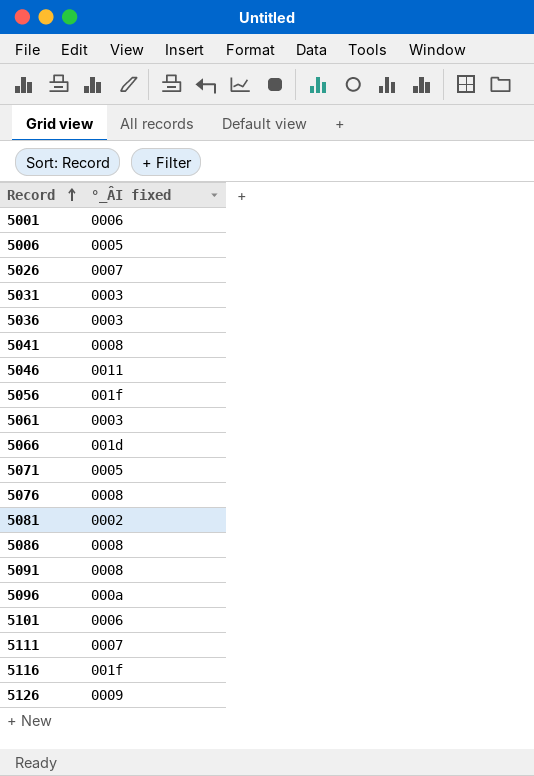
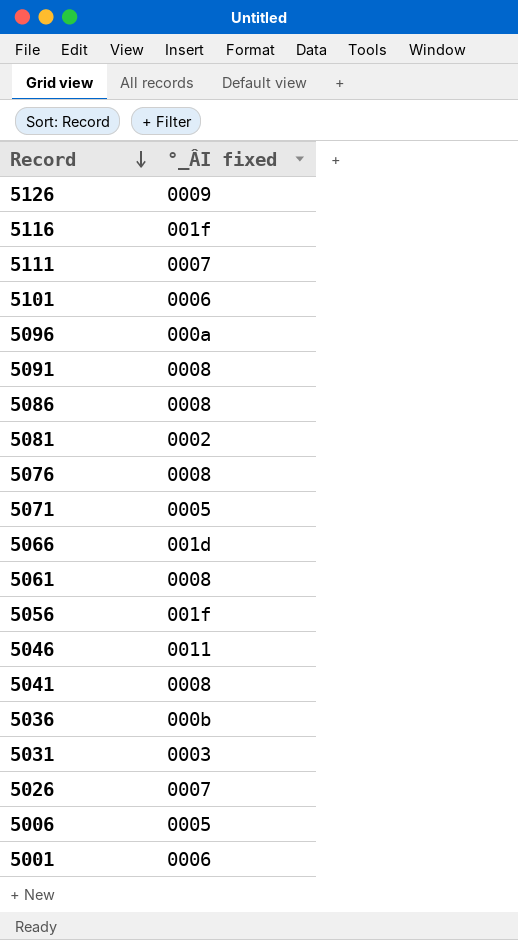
row order: Record ascending -> Record descending
5061 | °_ÂI fixed: 0003 -> 0008
5036 | °_ÂI fixed: 0003 -> 000b

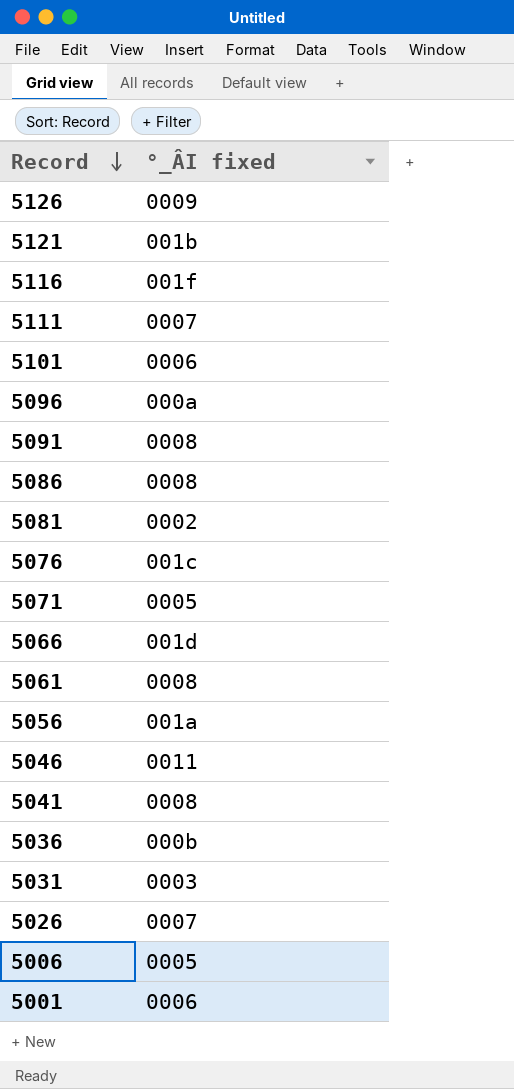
row 5121: none -> 001b
5076 | °_ÂI fixed: 0008 -> 001c
5056 | °_ÂI fixed: 001f -> 001a

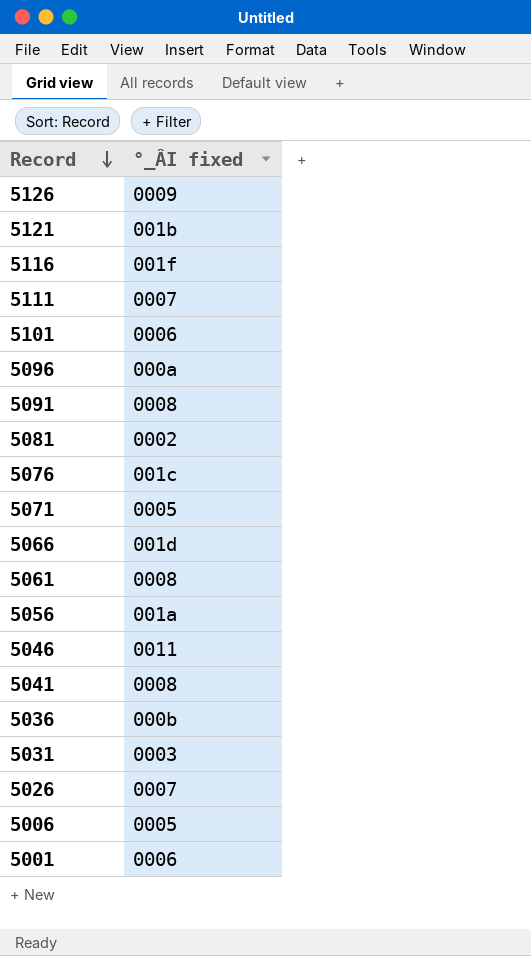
row 5086: 0008 -> none

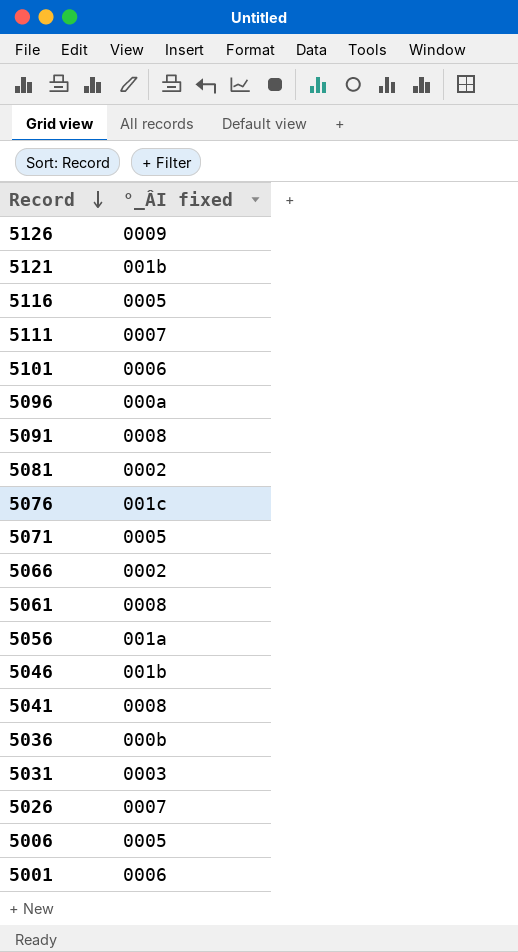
5116 | °_ÂI fixed: 001f -> 0005
5066 | °_ÂI fixed: 001d -> 0002
5046 | °_ÂI fixed: 0011 -> 001b

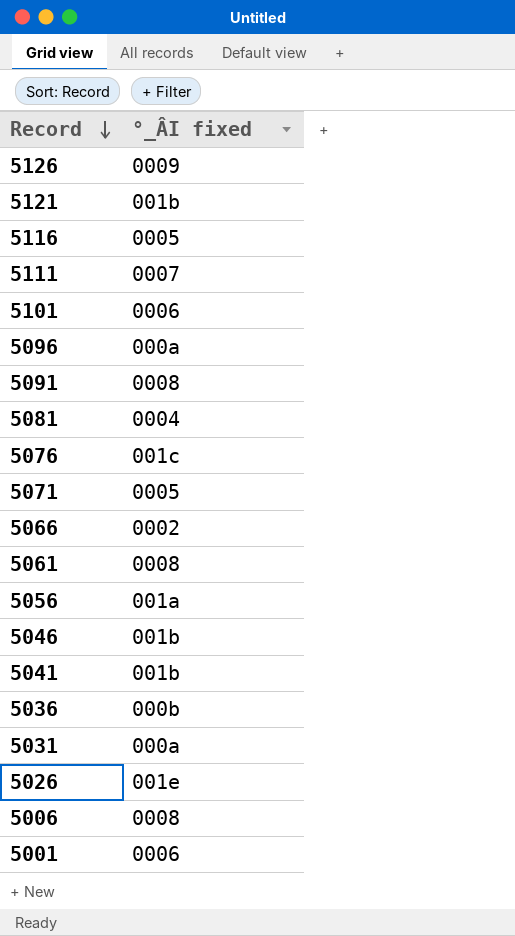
5081 | °_ÂI fixed: 0002 -> 0004
5041 | °_ÂI fixed: 0008 -> 001b
5031 | °_ÂI fixed: 0003 -> 000a
5026 | °_ÂI fixed: 0007 -> 001e
5006 | °_ÂI fixed: 0005 -> 0008

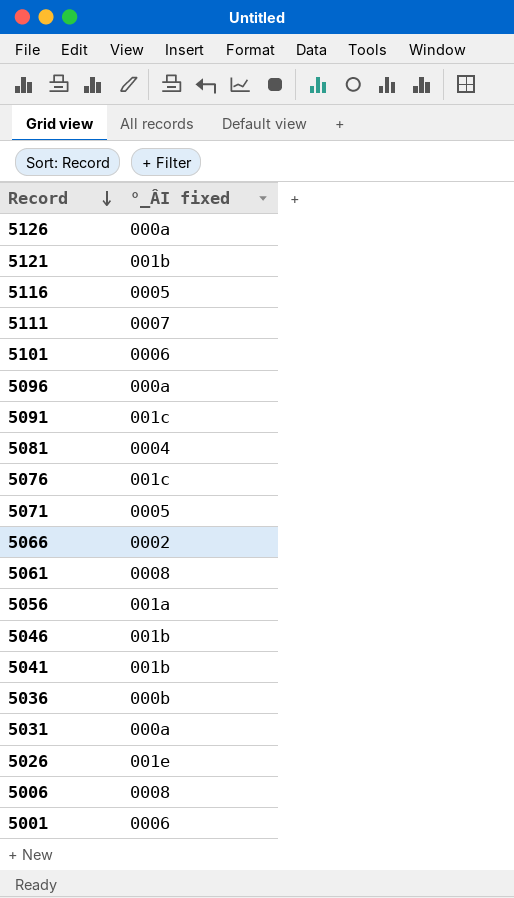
5126 | °_ÂI fixed: 0009 -> 000a
5091 | °_ÂI fixed: 0008 -> 001c

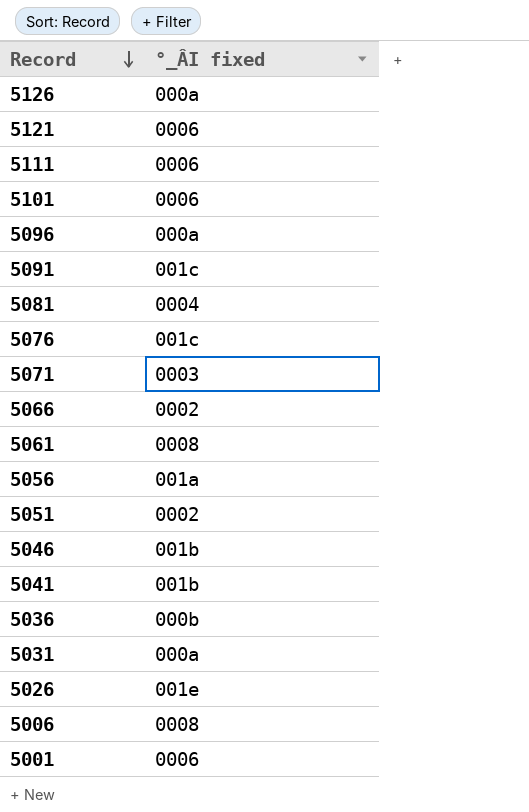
row 5116: 0005 -> none
5121 | °_ÂI fixed: 001b -> 0006
5111 | °_ÂI fixed: 0007 -> 0006
5071 | °_ÂI fixed: 0005 -> 0003
row 5051: none -> 0002

